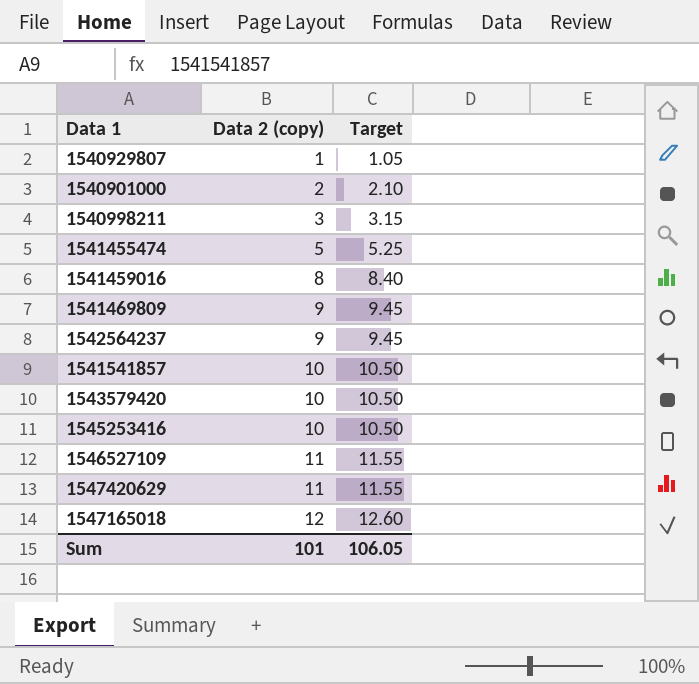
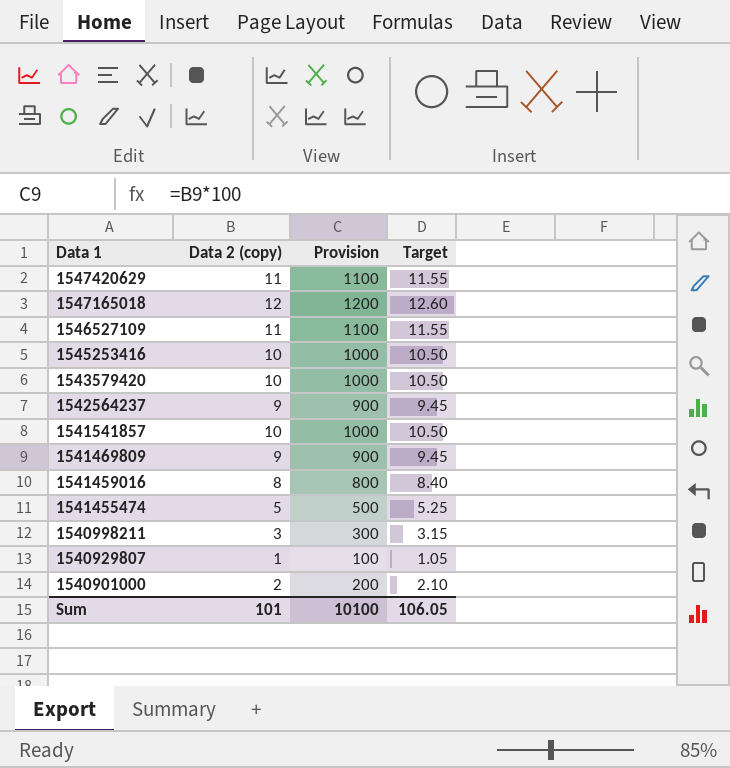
row order: Data 2 (copy) ascending -> Data 1 descending
column Provision | formula: none -> [Data 2 (copy)] * 100

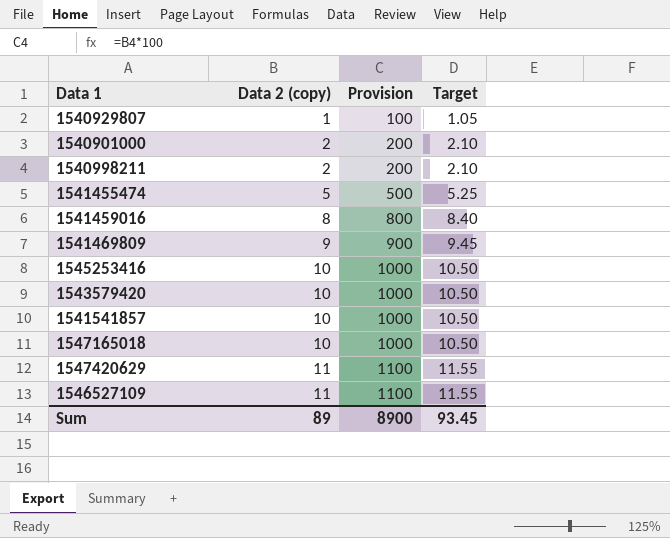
row order: Data 1 descending -> Data 2 (copy) ascending
row 1542564237: 9 | 900 | 9.45 -> none
1540998211 | Data 2 (copy): 3 -> 2
1540998211 | Provision: 300 -> 200
1540998211 | Target: 3.15 -> 2.10
1547165018 | Data 2 (copy): 12 -> 10
1547165018 | Provision: 1200 -> 1000
1547165018 | Target: 12.60 -> 10.50
Sum | Data 2 (copy): 101 -> 89
Sum | Provision: 10100 -> 8900
Sum | Target: 106.05 -> 93.45

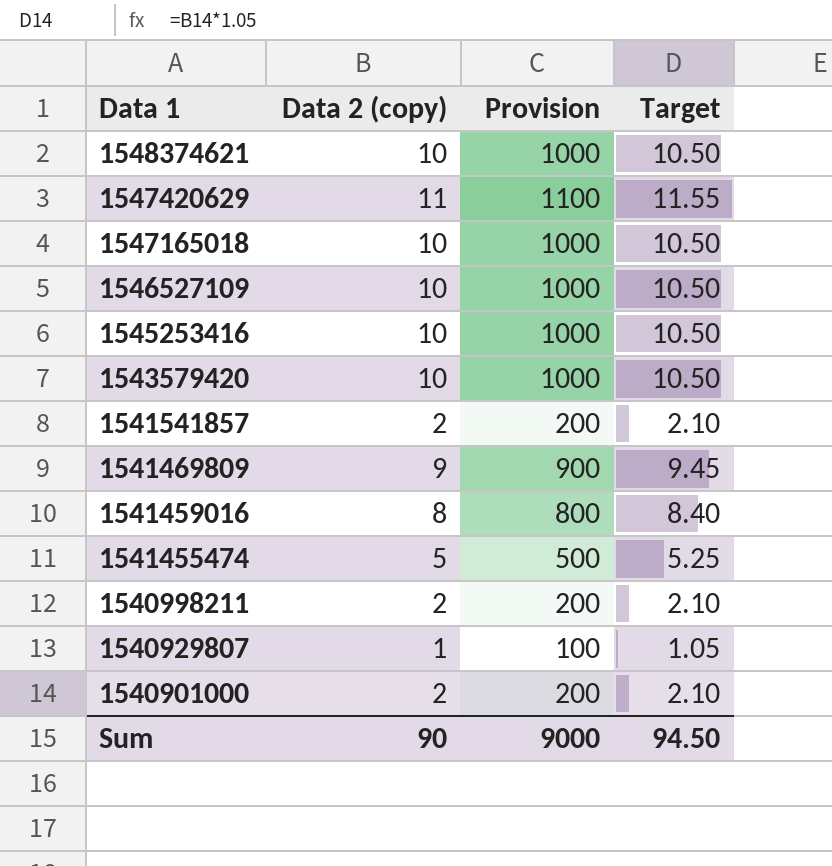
row order: Data 2 (copy) ascending -> Data 1 descending
row 1548374621: none -> 10 | 1000 | 10.50
1546527109 | Data 2 (copy): 11 -> 10
1546527109 | Provision: 1100 -> 1000
1546527109 | Target: 11.55 -> 10.50
1541541857 | Data 2 (copy): 10 -> 2
1541541857 | Provision: 1000 -> 200
1541541857 | Target: 10.50 -> 2.10
Sum | Data 2 (copy): 89 -> 90
Sum | Provision: 8900 -> 9000
Sum | Target: 93.45 -> 94.50

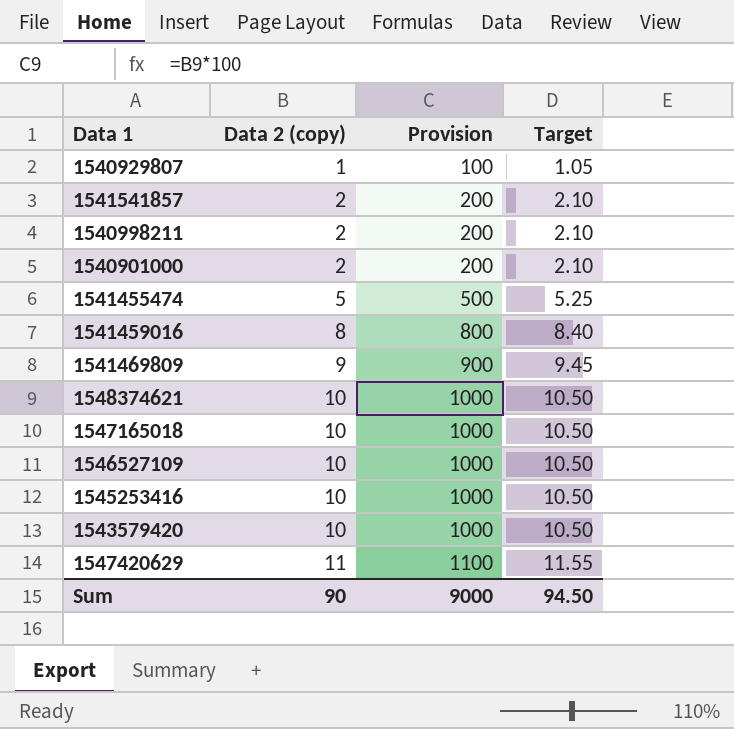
row order: Data 1 descending -> Data 2 (copy) ascending

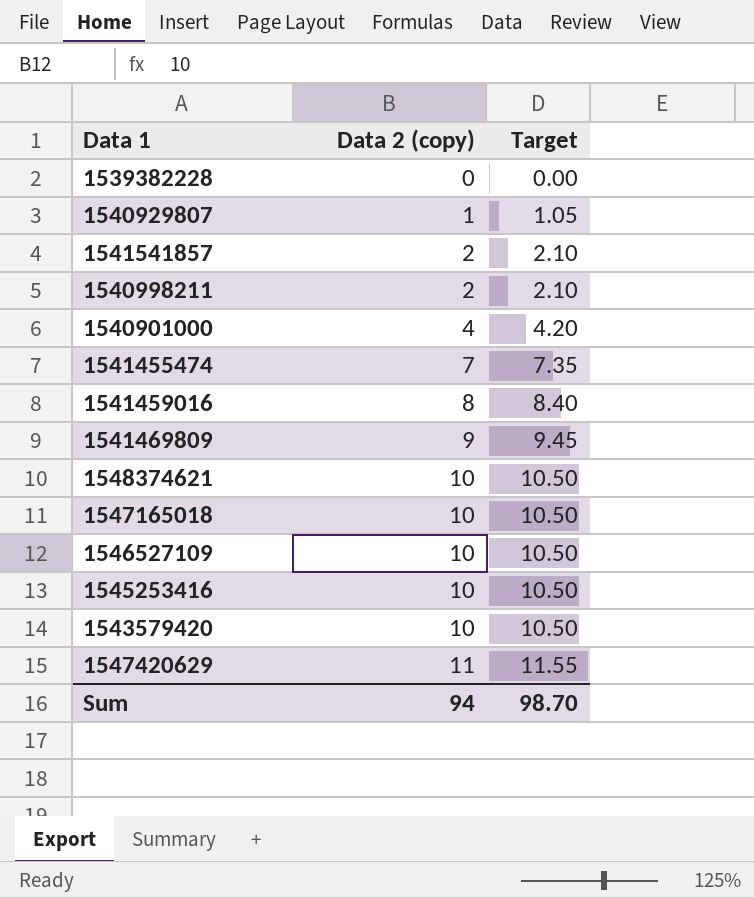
column Provision | formula: [Data 2 (copy)] * 100 -> none
row 1539382228: none -> 0 | 0.00
1540901000 | Data 2 (copy): 2 -> 4
1540901000 | Target: 2.10 -> 4.20
1541455474 | Data 2 (copy): 5 -> 7
1541455474 | Target: 5.25 -> 7.35
Sum | Data 2 (copy): 90 -> 94
Sum | Target: 94.50 -> 98.70

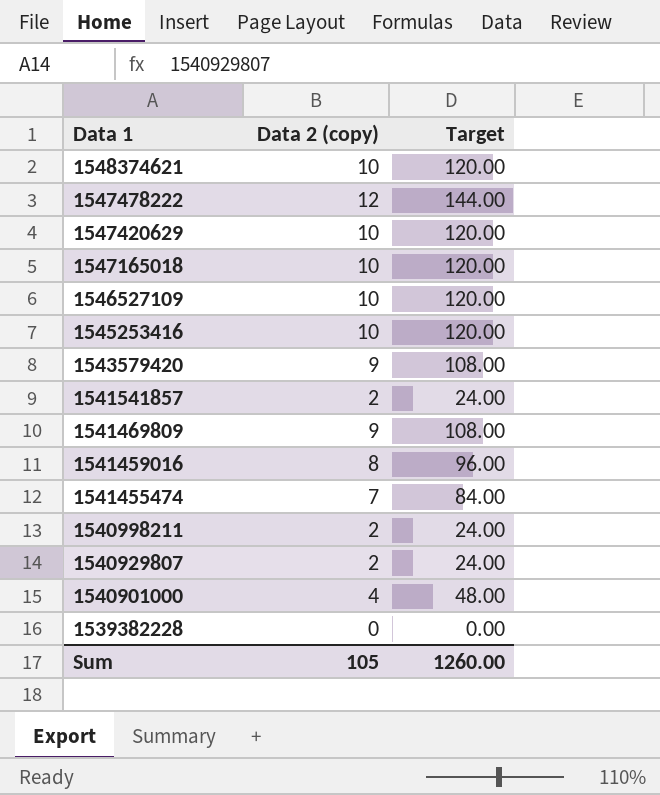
row order: Data 2 (copy) ascending -> Data 1 descending
column Target | formula: [Data 2 (copy)] * 1.05 -> [Data 2 (copy)] * 12
row 1547478222: none -> 12 | 144.00
1547420629 | Data 2 (copy): 11 -> 10
1543579420 | Data 2 (copy): 10 -> 9
1540929807 | Data 2 (copy): 1 -> 2
Sum | Data 2 (copy): 94 -> 105
Sum | Target: 98.70 -> 1260.00

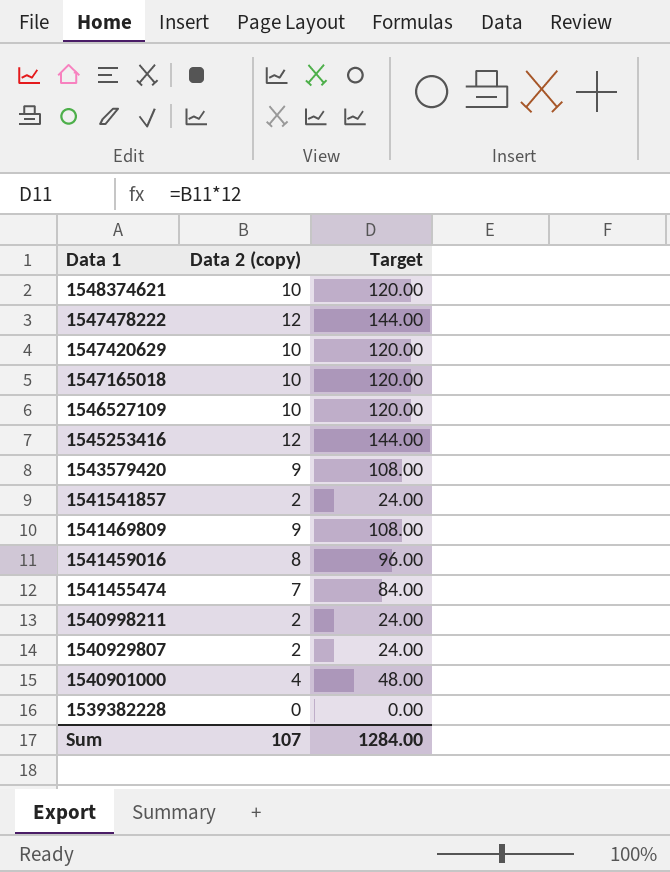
1545253416 | Data 2 (copy): 10 -> 12
1545253416 | Target: 120.00 -> 144.00
Sum | Data 2 (copy): 105 -> 107
Sum | Target: 1260.00 -> 1284.00

